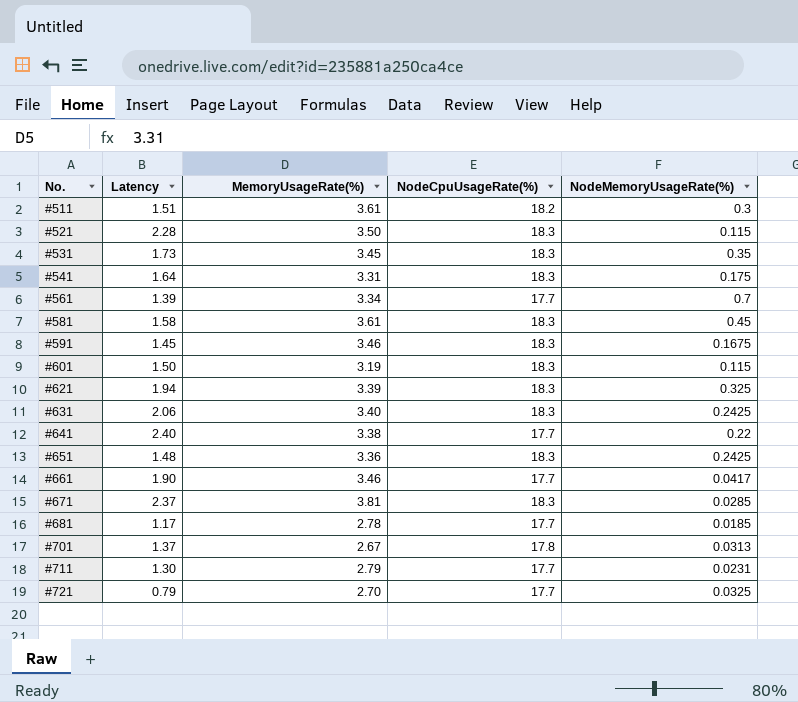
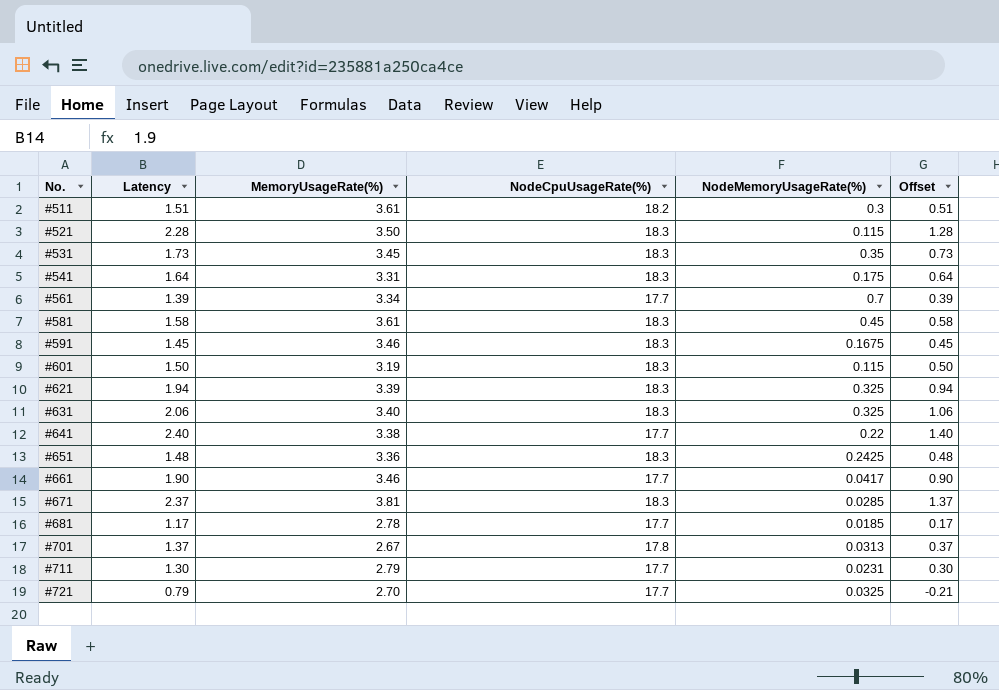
column Offset | formula: none -> [Latency] - 1
#631 | NodeMemoryUsageRate(%): 0.2425 -> 0.325

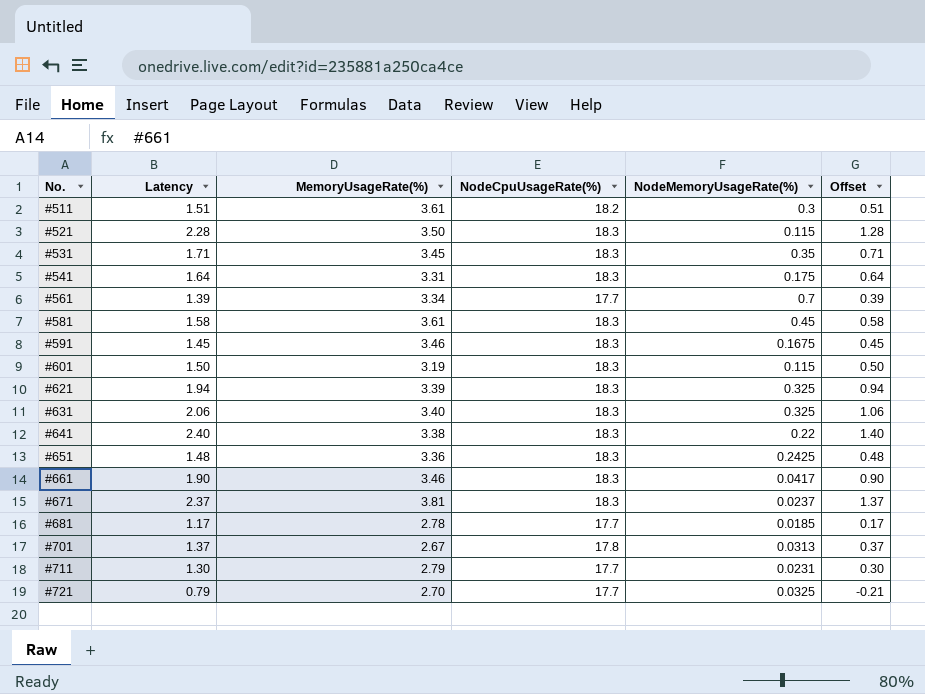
#531 | Latency: 1.73 -> 1.71
#531 | Offset: 0.73 -> 0.71
#641 | NodeCpuUsageRate(%): 17.7 -> 18.3
#661 | NodeCpuUsageRate(%): 17.7 -> 18.3
#671 | NodeMemoryUsageRate(%): 0.0285 -> 0.0237

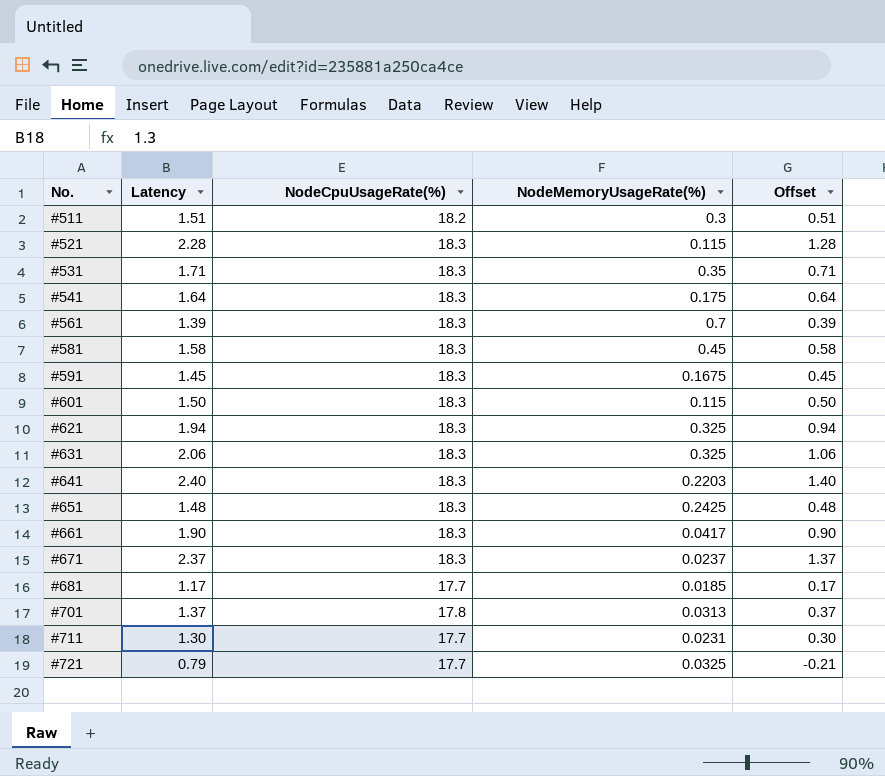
column MemoryUsageRate(%) | position: 3 -> none
#561 | NodeCpuUsageRate(%): 17.7 -> 18.3
#641 | NodeMemoryUsageRate(%): 0.22 -> 0.2203

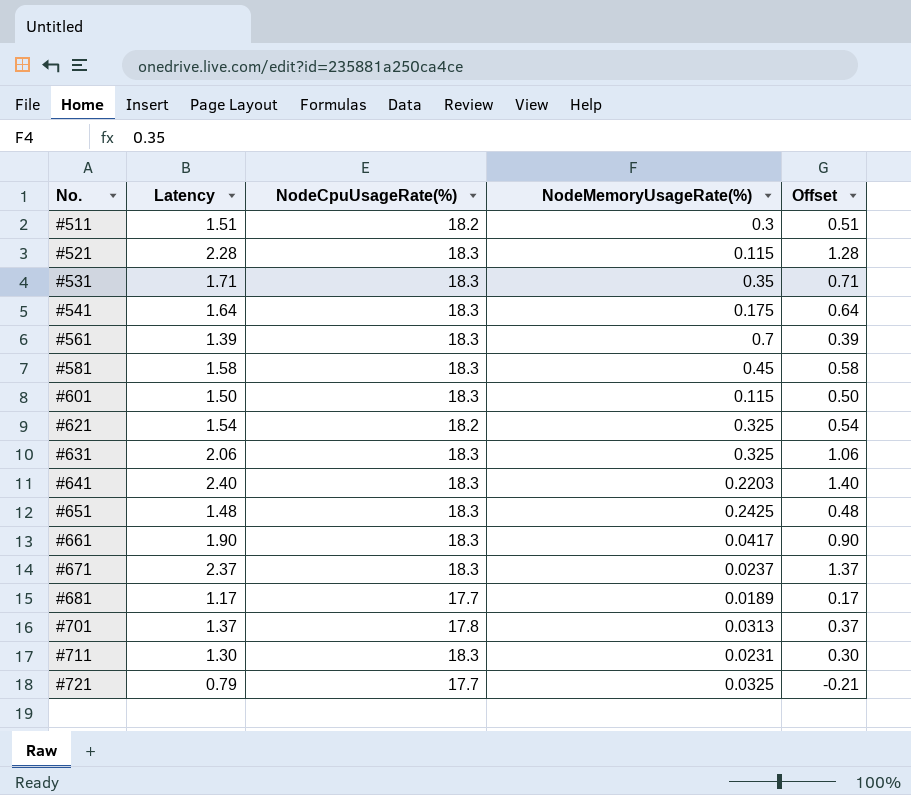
row #591: 1.45 | 18.3 | 0.1675 | 0.45 -> none
#621 | Latency: 1.94 -> 1.54
#621 | NodeCpuUsageRate(%): 18.3 -> 18.2
#621 | Offset: 0.94 -> 0.54
#681 | NodeMemoryUsageRate(%): 0.0185 -> 0.0189
#711 | NodeCpuUsageRate(%): 17.7 -> 18.3

